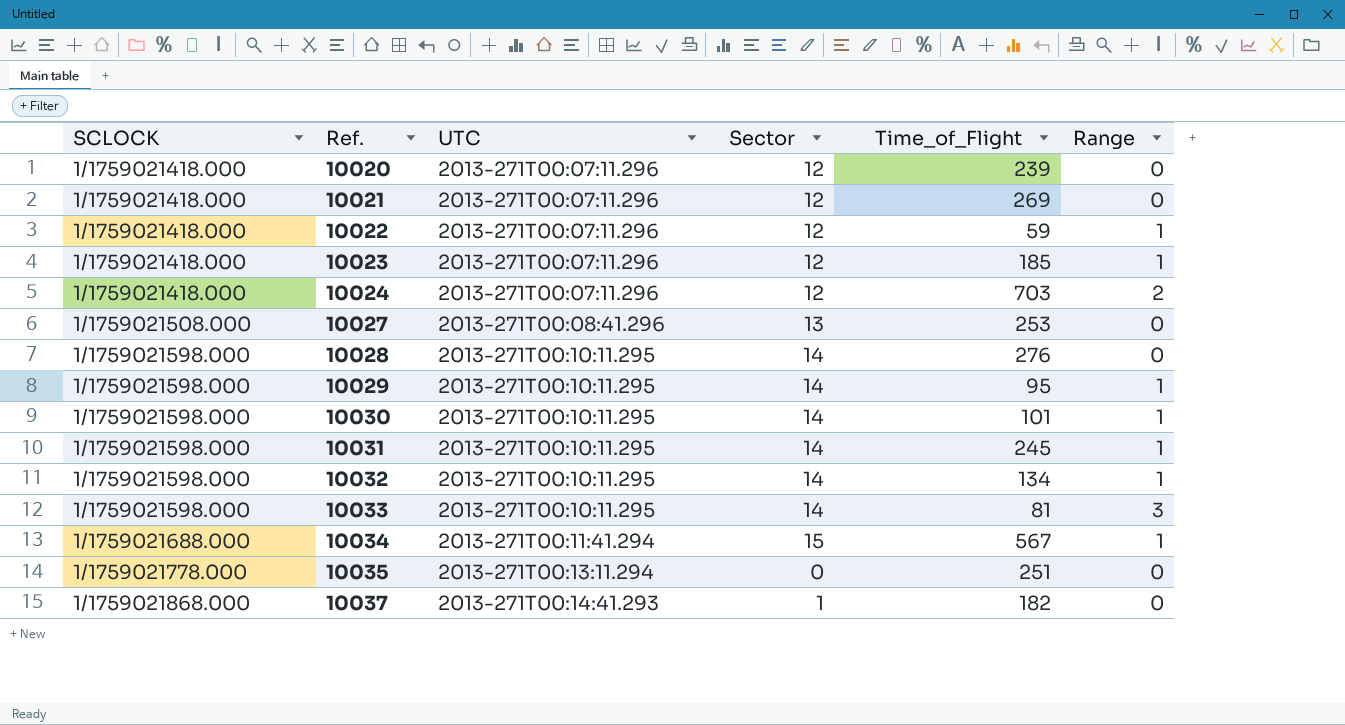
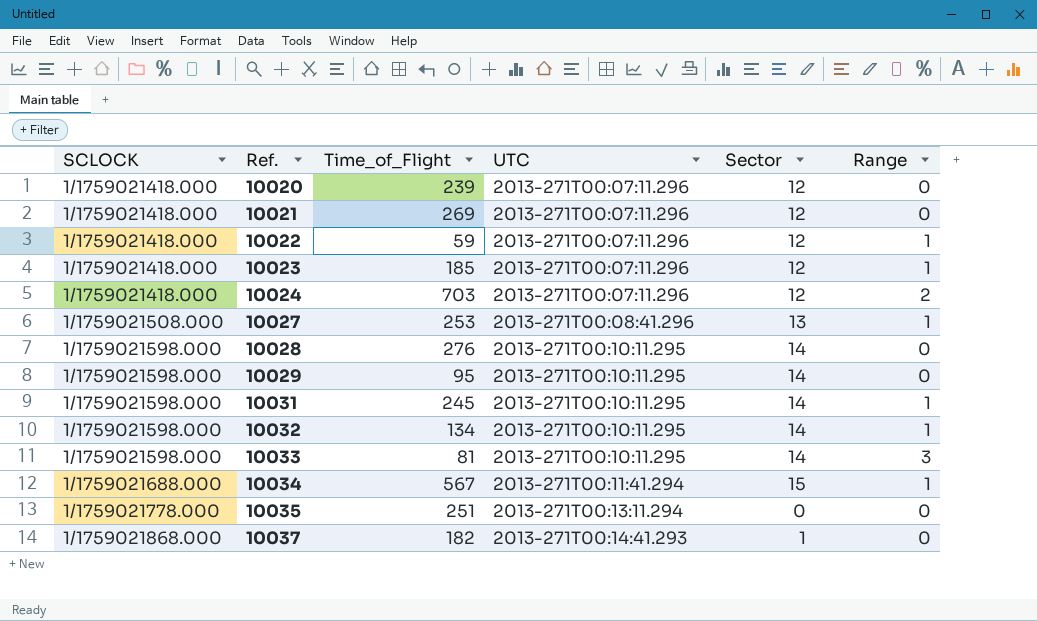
column Time_of_Flight | position: 5 -> 3
row 10030: 1/1759021598.000 | 2013-271T00:10:11.295 | 14 | 101 | 1 -> none
10027 | Range: 0 -> 1
10029 | Range: 1 -> 0

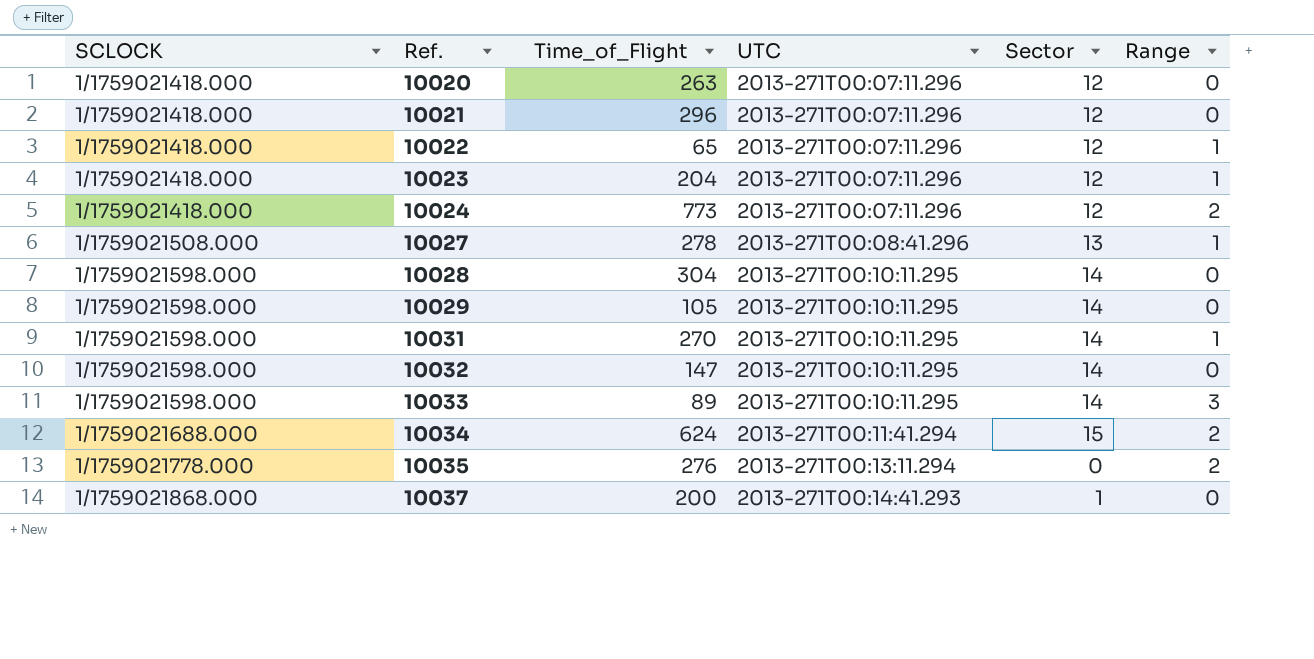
10020 | Time_of_Flight: 239 -> 263
10021 | Time_of_Flight: 269 -> 296
10022 | Time_of_Flight: 59 -> 65
10023 | Time_of_Flight: 185 -> 204
10024 | Time_of_Flight: 703 -> 773
10027 | Time_of_Flight: 253 -> 278
10028 | Time_of_Flight: 276 -> 304
10029 | Time_of_Flight: 95 -> 105
10031 | Time_of_Flight: 245 -> 270
10032 | Time_of_Flight: 134 -> 147
10032 | Range: 1 -> 0
10033 | Time_of_Flight: 81 -> 89
10034 | Time_of_Flight: 567 -> 624
10034 | Range: 1 -> 2
10035 | Time_of_Flight: 251 -> 276
10035 | Range: 0 -> 2
10037 | Time_of_Flight: 182 -> 200

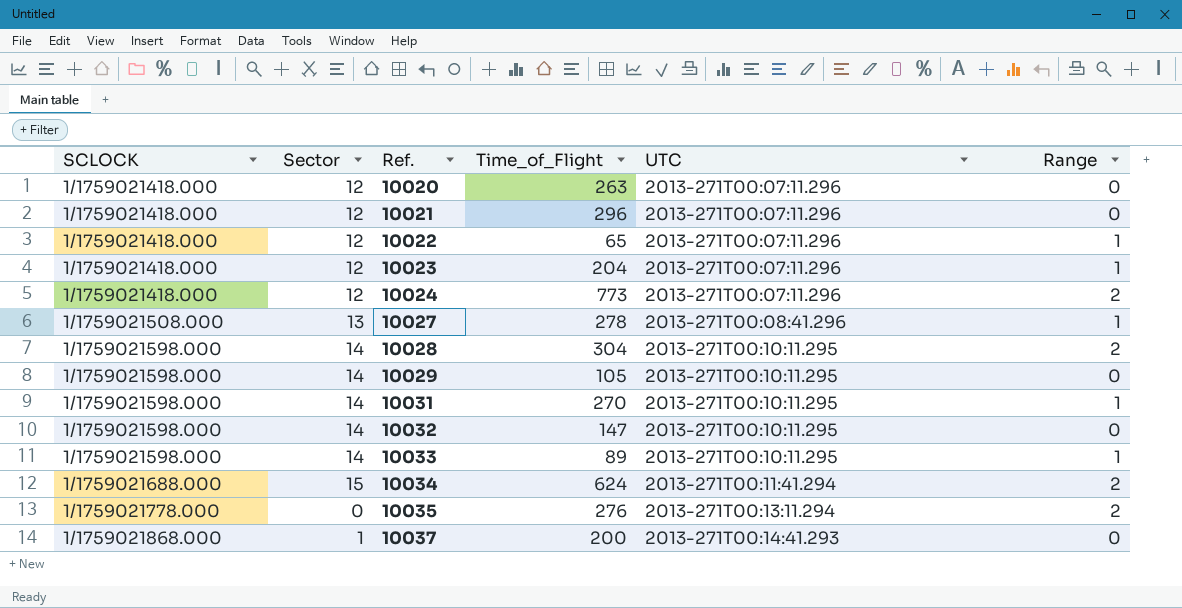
column Sector | position: 5 -> 2
10028 | Range: 0 -> 2
10033 | Range: 3 -> 1

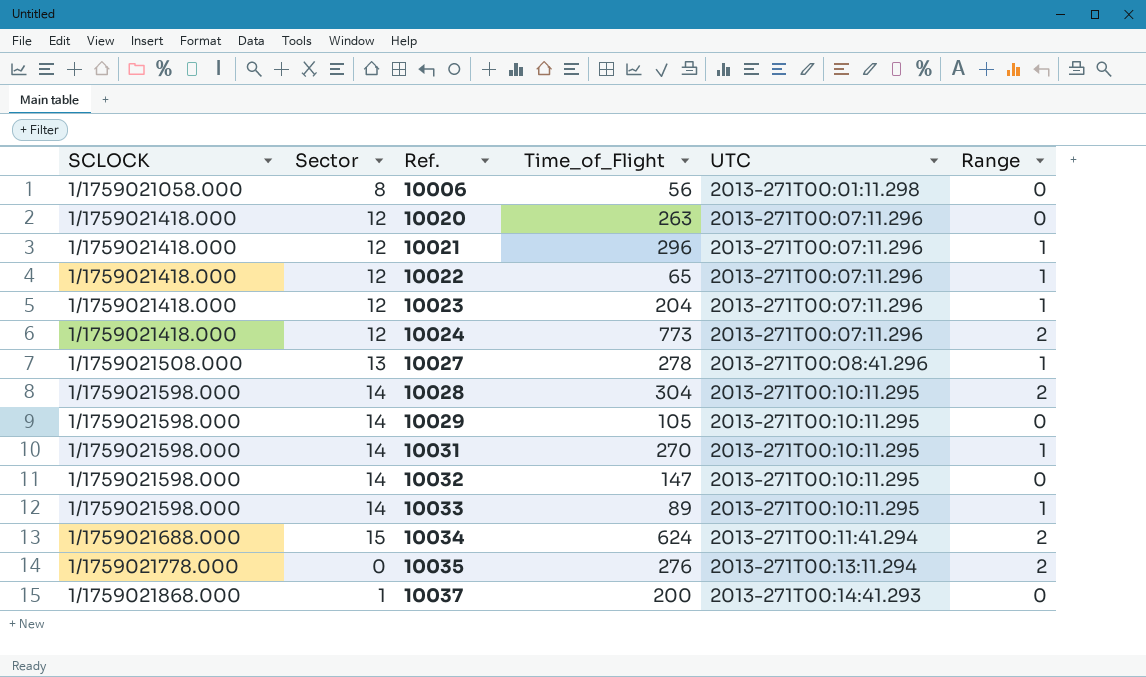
row 10006: none -> 1/1759021058.000 | 8 | 56 | 2013-271T00:01:11.298 | 0
10021 | Range: 0 -> 1

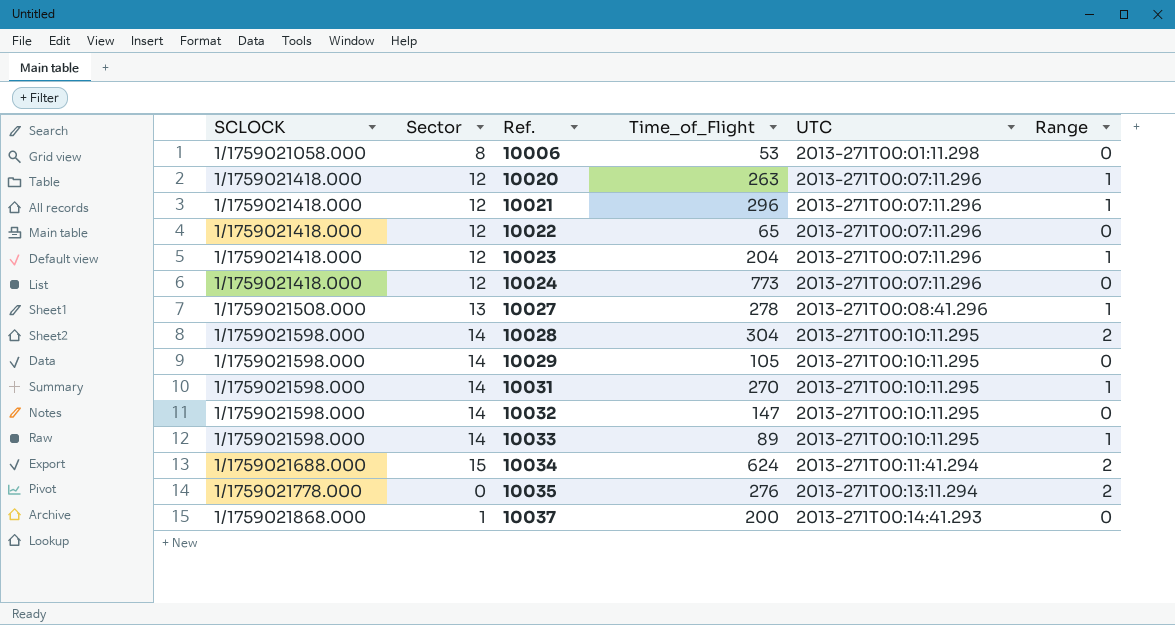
10006 | Time_of_Flight: 56 -> 53
10020 | Range: 0 -> 1
10022 | Range: 1 -> 0
10024 | Range: 2 -> 0

